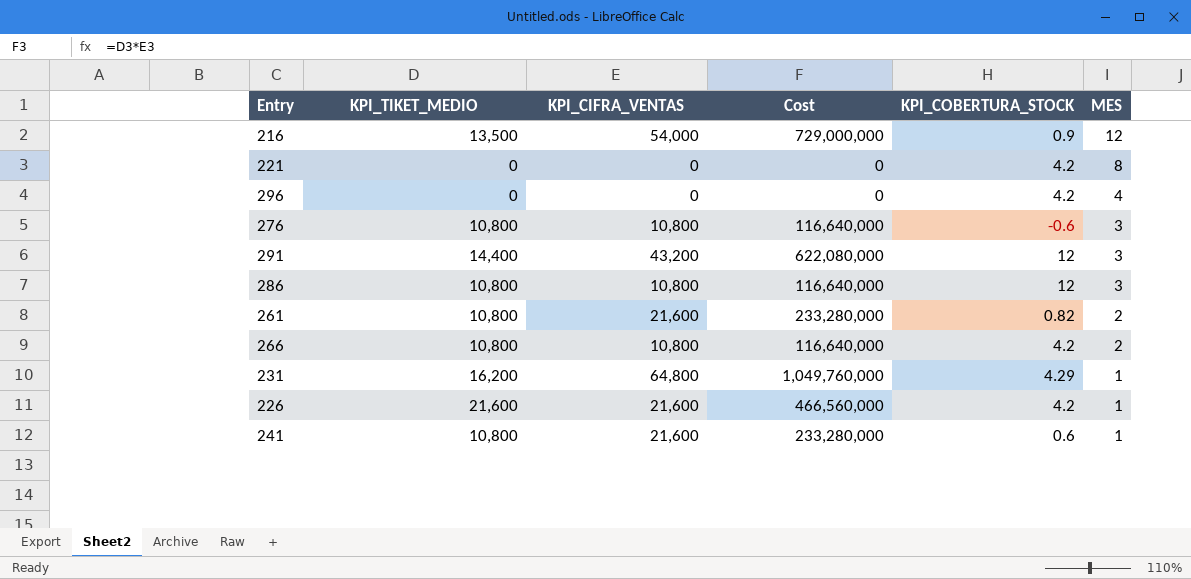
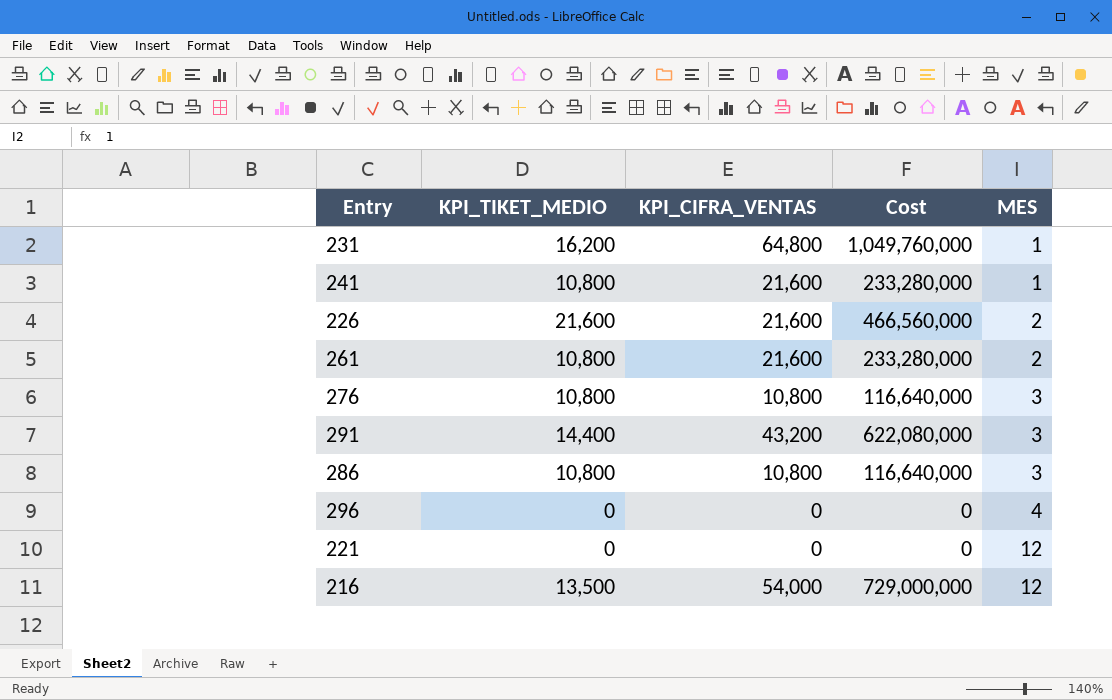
row order: MES descending -> MES ascending
column KPI_COBERTURA_STOCK | position: 5 -> none
row 266: 10,800 | 10,800 | 116,640,000 | 4.2 | 2 -> none
226 | MES: 1 -> 2
221 | MES: 8 -> 12

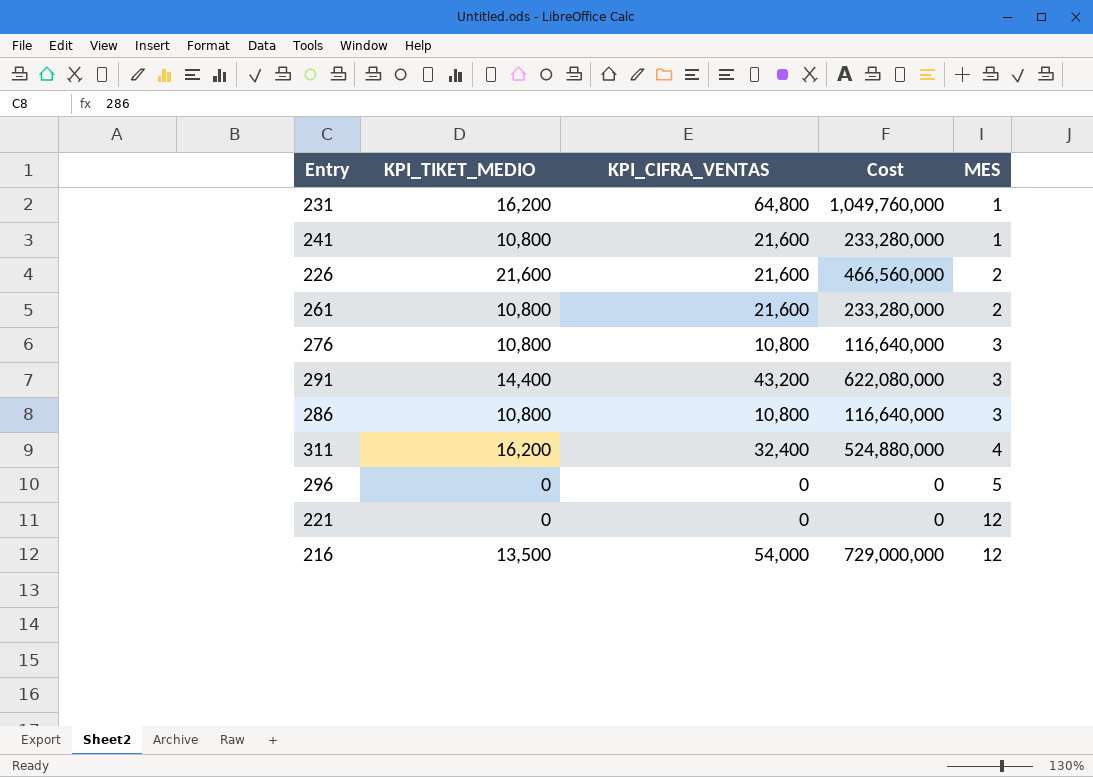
row 311: none -> 16,200 | 32,400 | 524,880,000 | 4
296 | MES: 4 -> 5

